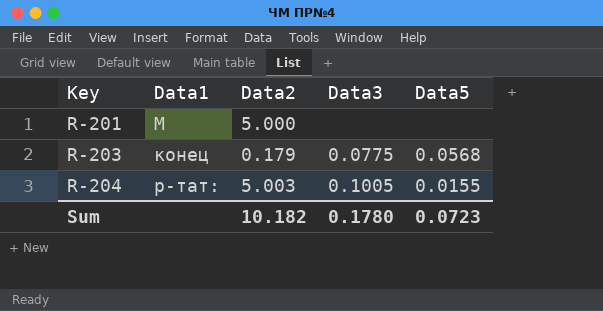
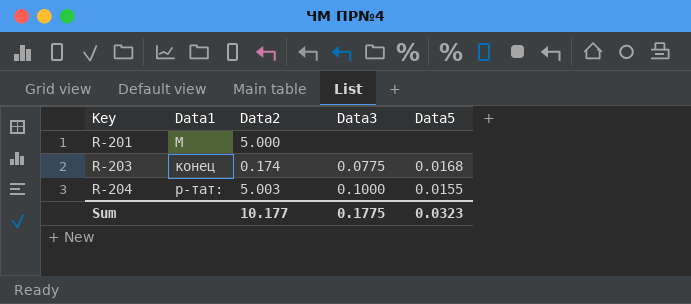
R-203 | Data2: 0.179 -> 0.174
R-203 | Data5: 0.0568 -> 0.0168
R-204 | Data3: 0.1005 -> 0.1000
Sum | Data2: 10.182 -> 10.177
Sum | Data3: 0.1780 -> 0.1775
Sum | Data5: 0.0723 -> 0.0323

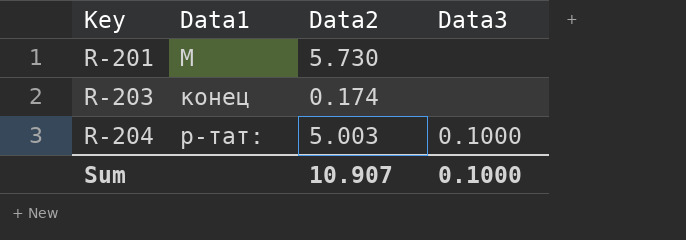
column Data5 | position: 5 -> none
R-201 | Data2: 5.000 -> 5.730
R-203 | Data3: 0.0775 -> none
Sum | Data2: 10.177 -> 10.907
Sum | Data3: 0.1775 -> 0.1000

